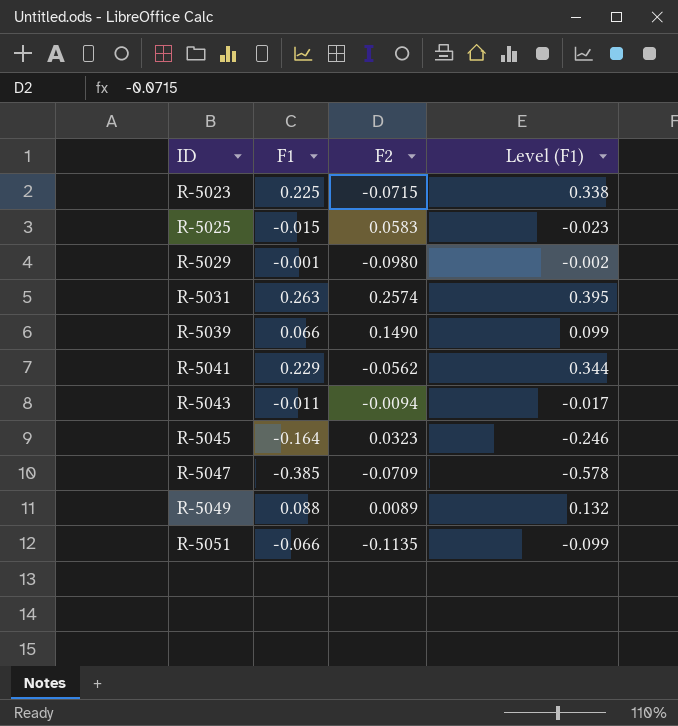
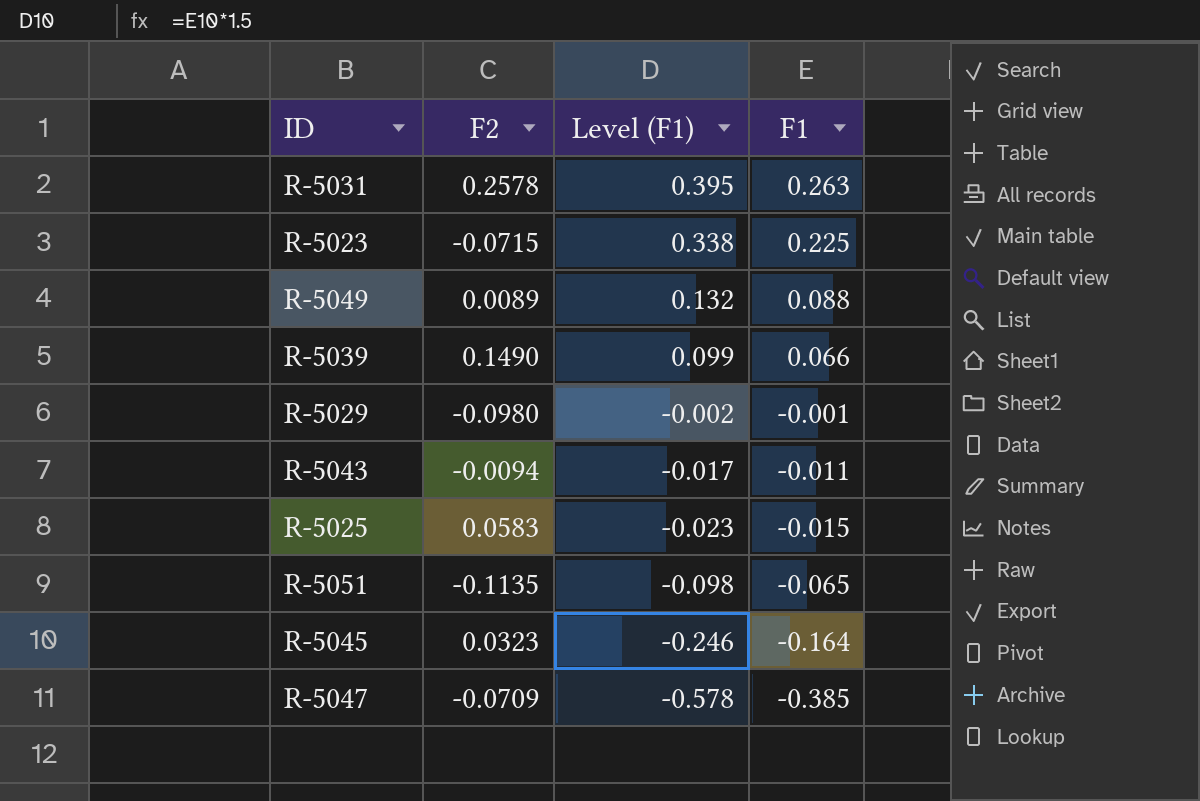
row order: ID ascending -> Level (F1) descending
column F1 | position: 2 -> 4
row R-5041: 0.229 | -0.0562 | 0.344 -> none
R-5031 | F2: 0.2574 -> 0.2578
R-5051 | Level (F1): -0.099 -> -0.098
R-5051 | F1: -0.066 -> -0.065

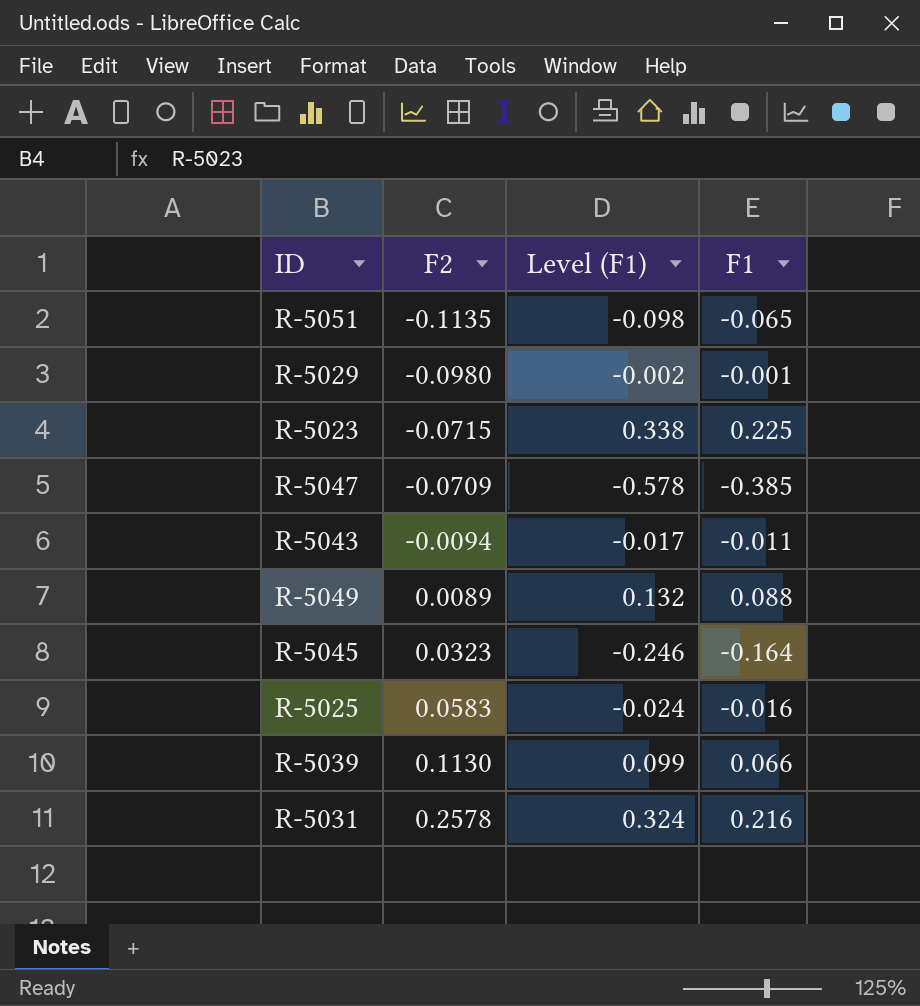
row order: Level (F1) descending -> F2 ascending
R-5025 | Level (F1): -0.023 -> -0.024
R-5025 | F1: -0.015 -> -0.016
R-5039 | F2: 0.1490 -> 0.1130
R-5031 | Level (F1): 0.395 -> 0.324
R-5031 | F1: 0.263 -> 0.216

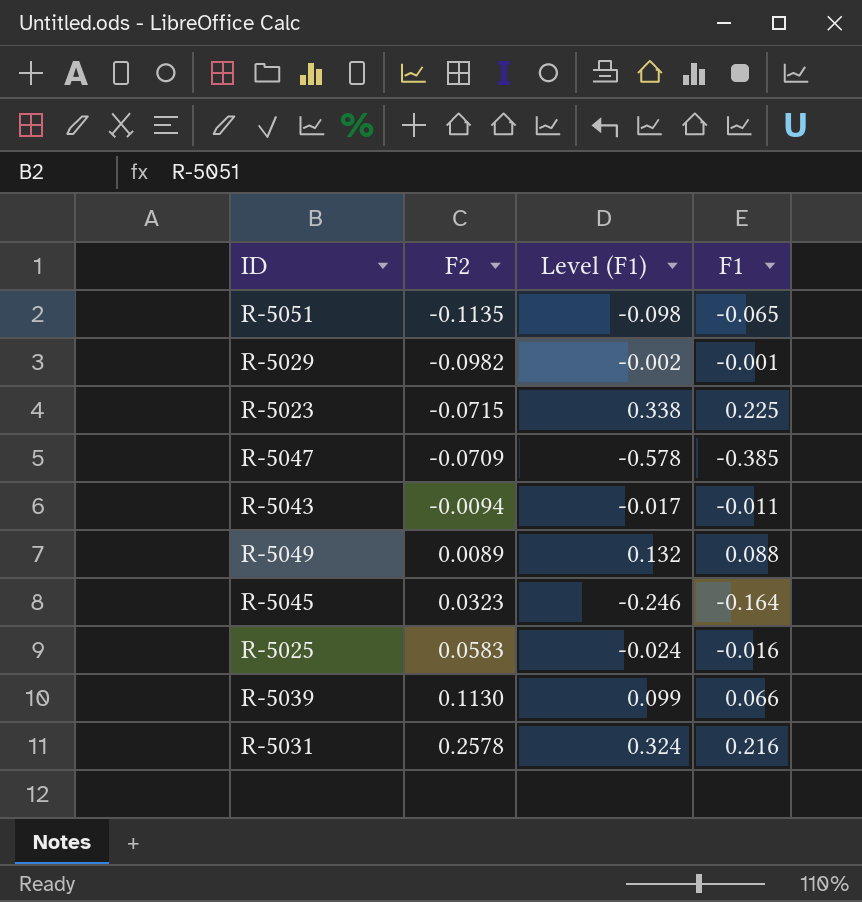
R-5029 | F2: -0.0980 -> -0.0982

